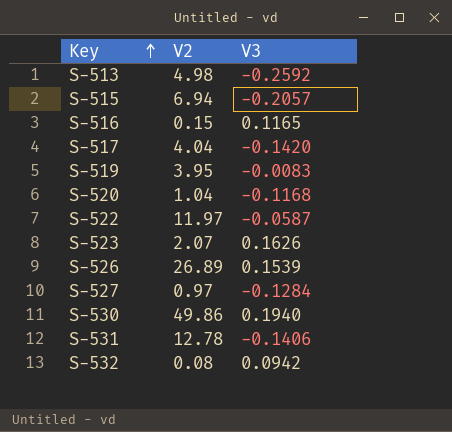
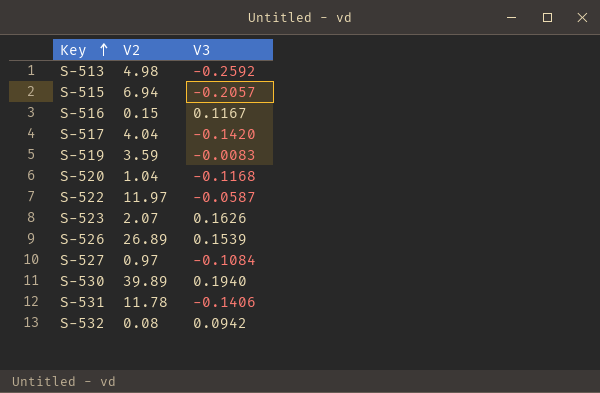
S-516 | V3: 0.1165 -> 0.1167
S-519 | V2: 3.95 -> 3.59
S-527 | V3: -0.1284 -> -0.1084
S-530 | V2: 49.86 -> 39.89
S-531 | V2: 12.78 -> 11.78

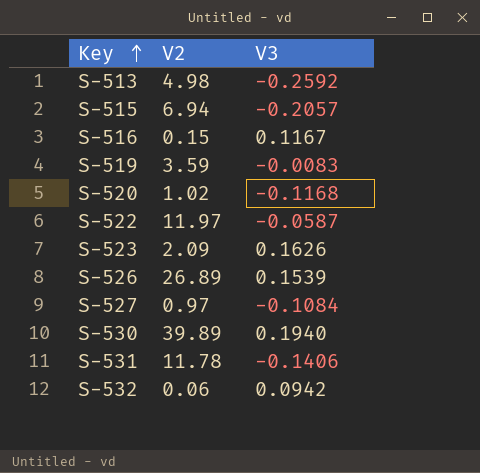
row S-517: 4.04 | -0.1420 -> none
S-520 | V2: 1.04 -> 1.02
S-523 | V2: 2.07 -> 2.09
S-532 | V2: 0.08 -> 0.06

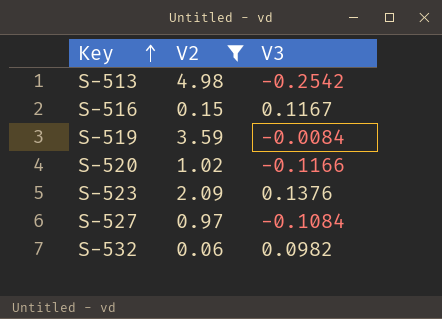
filter: none -> V2 <= 4.98
S-513 | V3: -0.2592 -> -0.2542
S-519 | V3: -0.0083 -> -0.0084
S-520 | V3: -0.1168 -> -0.1166
S-523 | V3: 0.1626 -> 0.1376
S-532 | V3: 0.0942 -> 0.0982

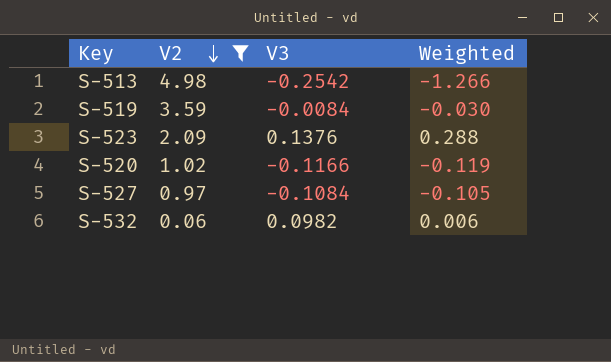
row order: Key ascending -> V2 descending
column Weighted | formula: none -> [V2] * [V3]
row S-516: 0.15 | 0.1167 -> none

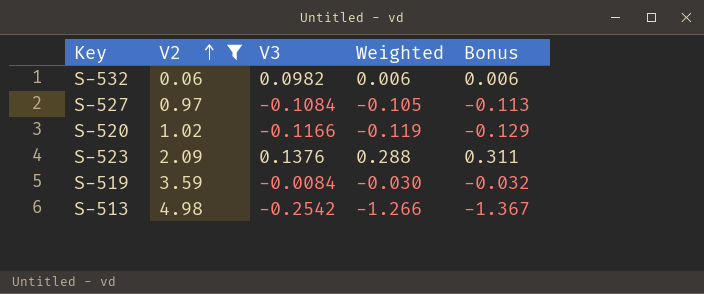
row order: V2 descending -> V2 ascending
column Bonus | formula: none -> [Weighted] * 1.08

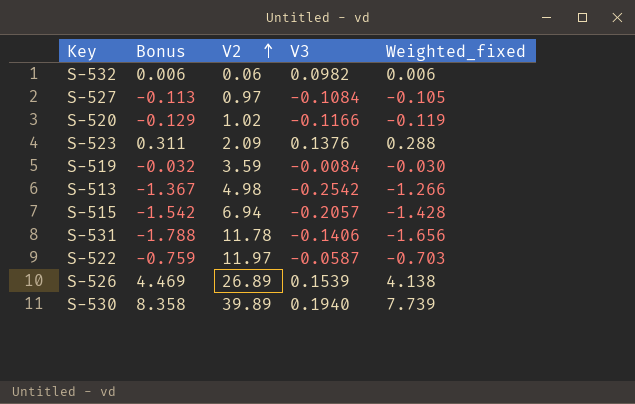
filter: V2 <= 4.98 -> none
column Bonus | position: 5 -> 2
column name: Weighted -> Weighted_fixed

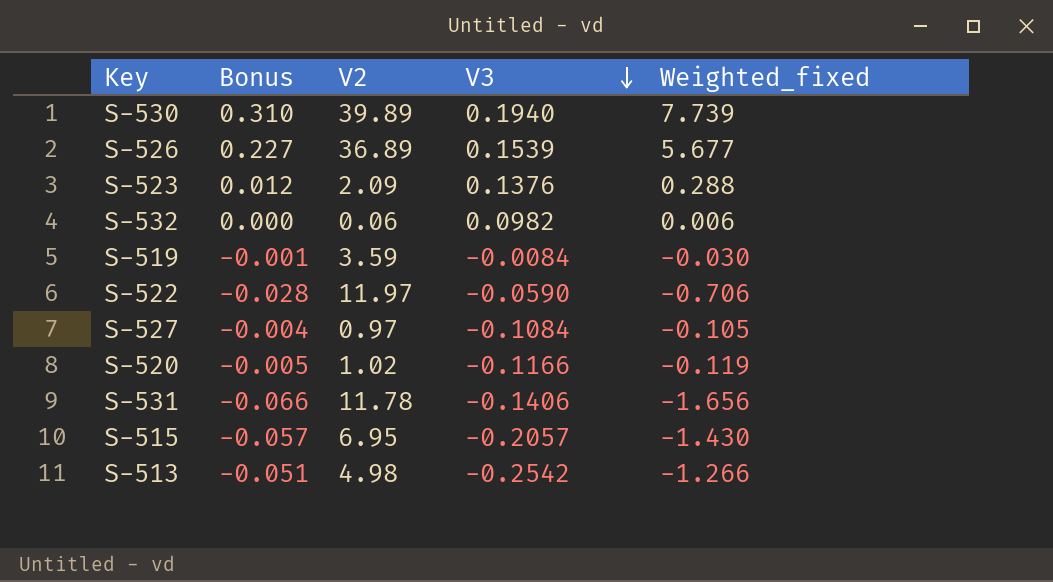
row order: V2 ascending -> V3 descending
column Bonus | formula: [Weighted_fixed] * 1.08 -> [Weighted_fixed] * 0.04
S-526 | V2: 26.89 -> 36.89
S-526 | Weighted_fixed: 4.138 -> 5.677
S-522 | V3: -0.0587 -> -0.0590
S-522 | Weighted_fixed: -0.703 -> -0.706
S-515 | V2: 6.94 -> 6.95
S-515 | Weighted_fixed: -1.428 -> -1.430

